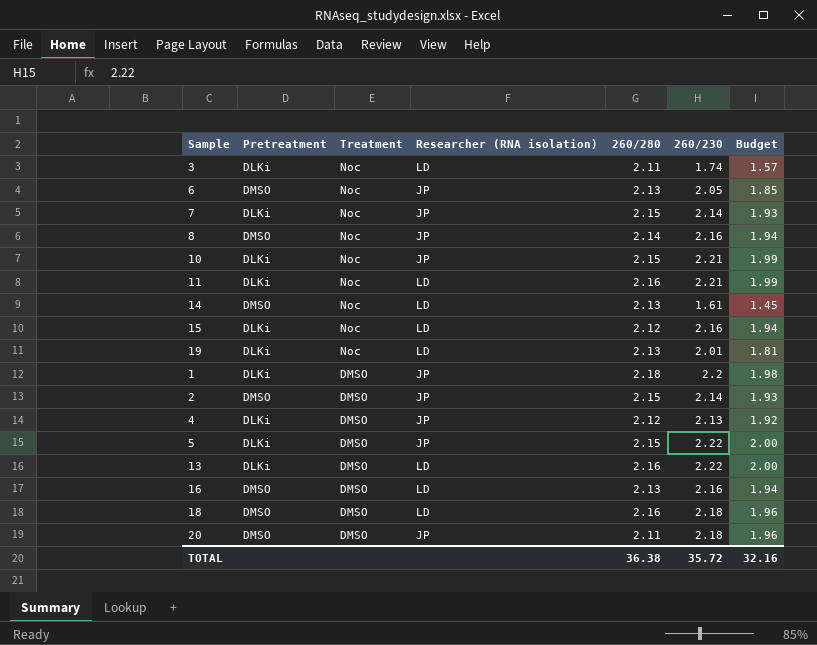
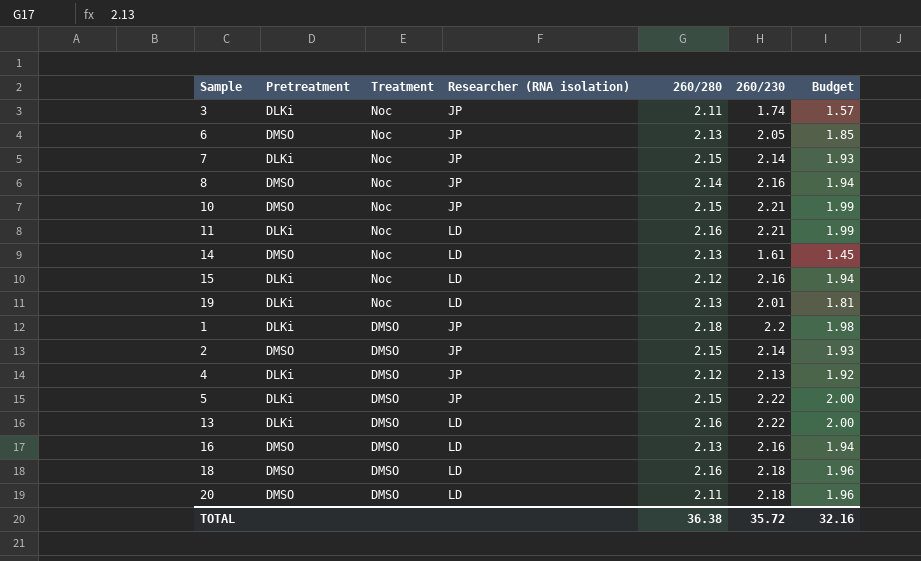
3 | Researcher (RNA isolation): LD -> JP
10 | Pretreatment: DLKi -> DMSO
20 | Researcher (RNA isolation): JP -> LD

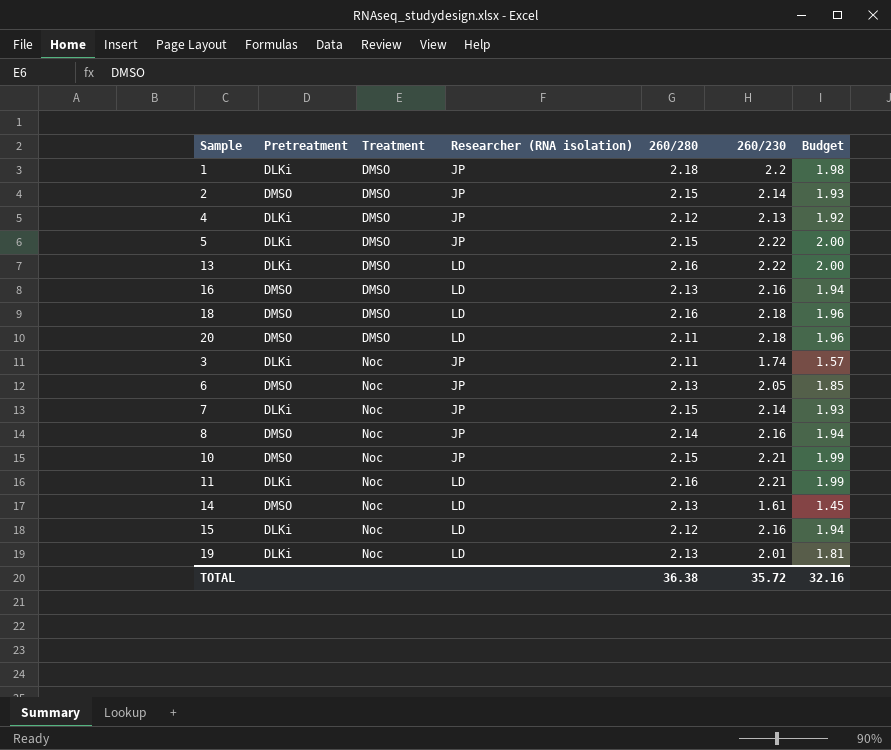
row order: Treatment descending -> Treatment ascending

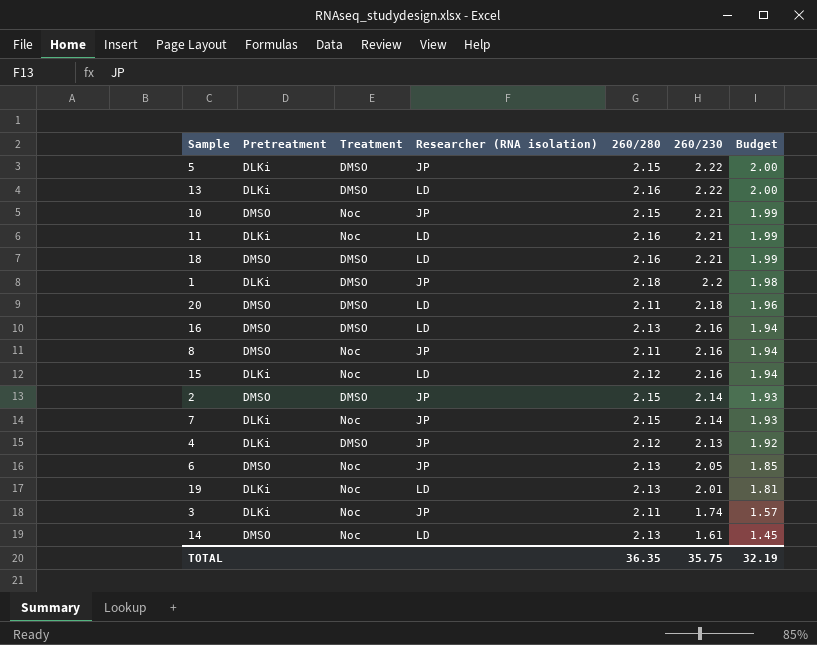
row order: Treatment ascending -> 260/230 descending
18 | 260/230: 2.18 -> 2.21
18 | Budget: 1.96 -> 1.99
8 | 260/280: 2.14 -> 2.11
TOTAL | 260/280: 36.38 -> 36.35
TOTAL | 260/230: 35.72 -> 35.75
TOTAL | Budget: 32.16 -> 32.19

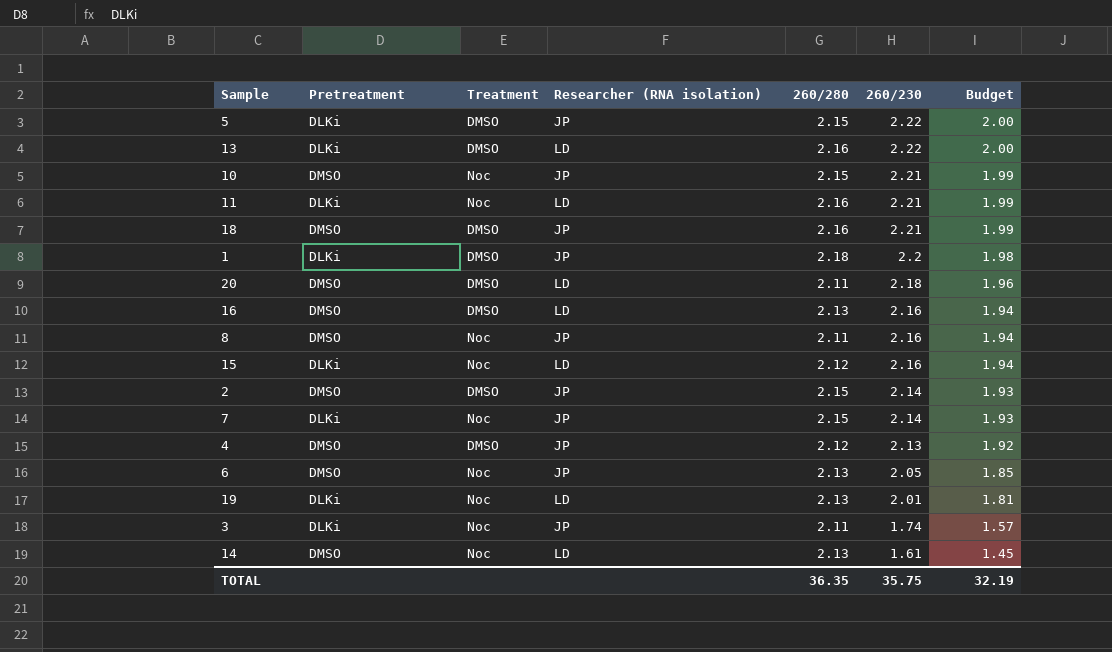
18 | Researcher (RNA isolation): LD -> JP
4 | Pretreatment: DLKi -> DMSO

